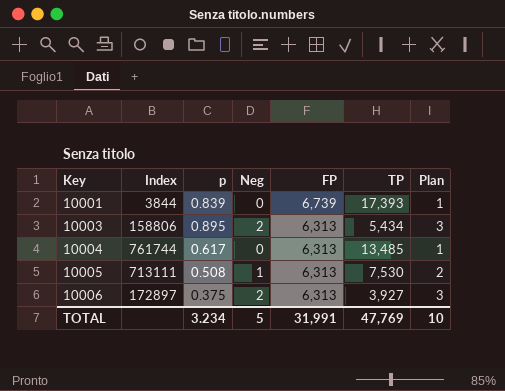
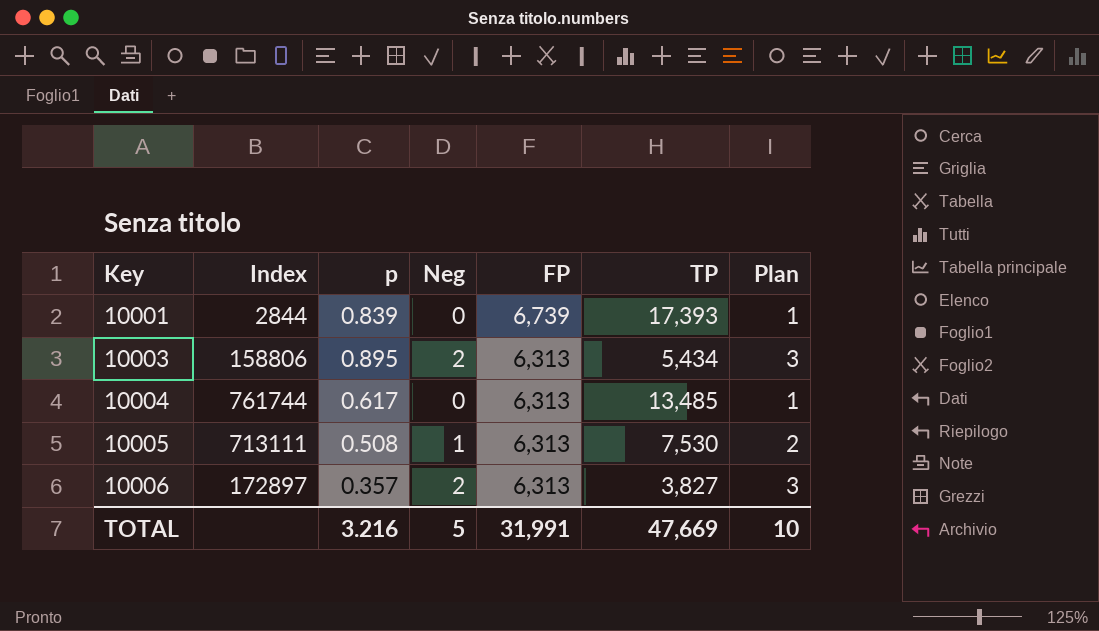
10001 | Index: 3844 -> 2844
10006 | p: 0.375 -> 0.357
10006 | TP: 3,927 -> 3,827
TOTAL | p: 3.234 -> 3.216
TOTAL | TP: 47,769 -> 47,669

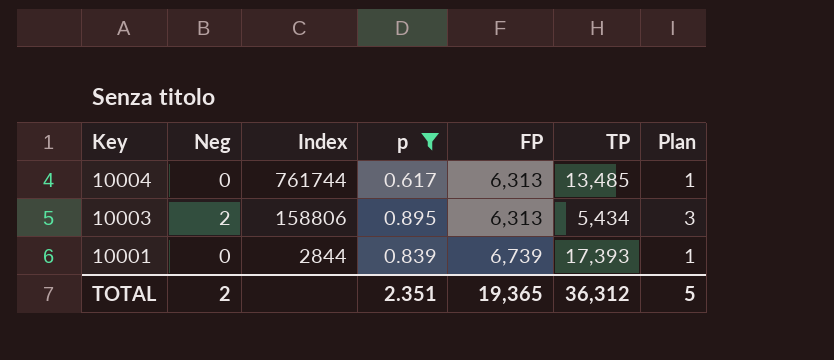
filter: none -> p >= 0.617
row order: Key ascending -> Key descending
column Neg | position: 4 -> 2
TOTAL | Neg: 5 -> 2
TOTAL | p: 3.216 -> 2.351
TOTAL | FP: 31,991 -> 19,365
TOTAL | TP: 47,669 -> 36,312
TOTAL | Plan: 10 -> 5

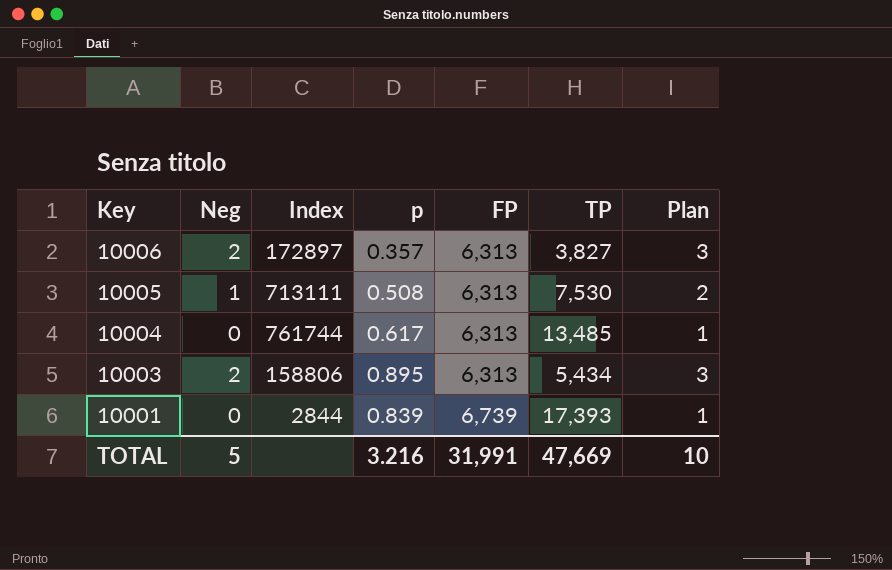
filter: p >= 0.617 -> none
TOTAL | Neg: 2 -> 5
TOTAL | p: 2.351 -> 3.216
TOTAL | FP: 19,365 -> 31,991
TOTAL | TP: 36,312 -> 47,669
TOTAL | Plan: 5 -> 10

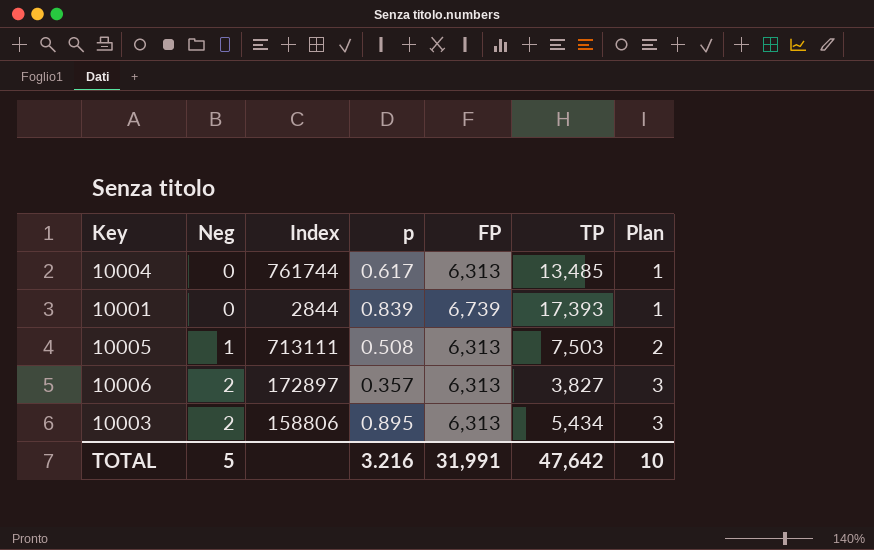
row order: Key descending -> Neg ascending
10005 | TP: 7,530 -> 7,503
TOTAL | TP: 47,669 -> 47,642

